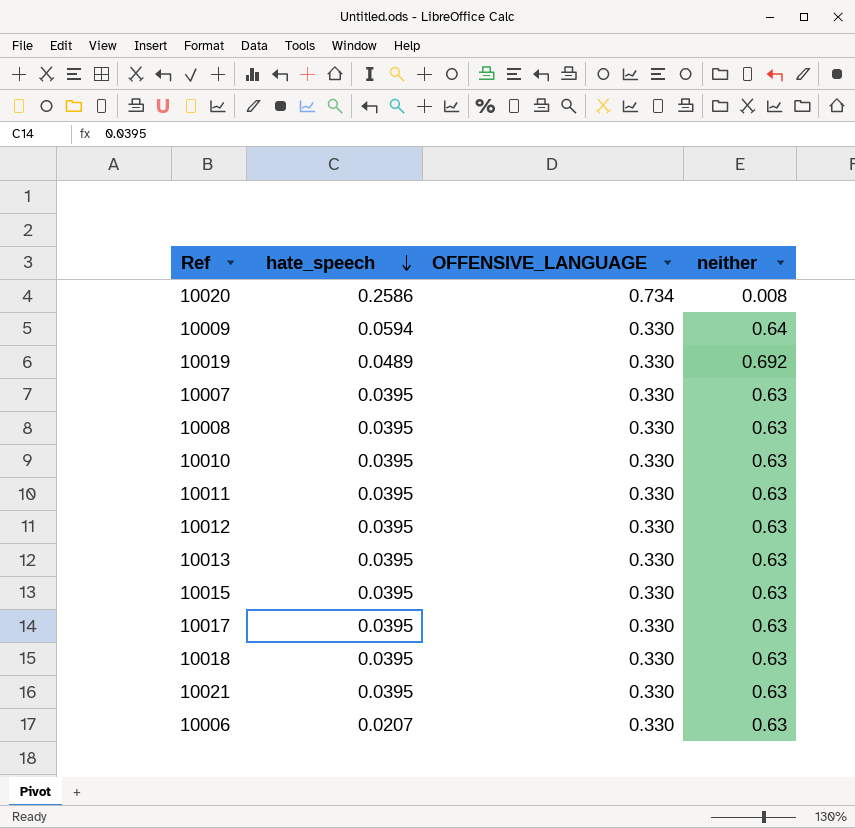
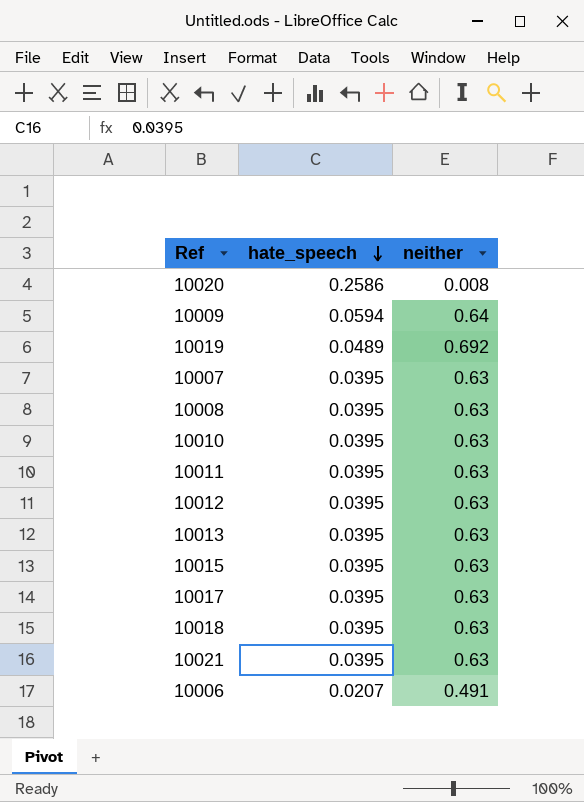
column OFFENSIVE_LANGUAGE | position: 3 -> none
10006 | neither: 0.63 -> 0.491

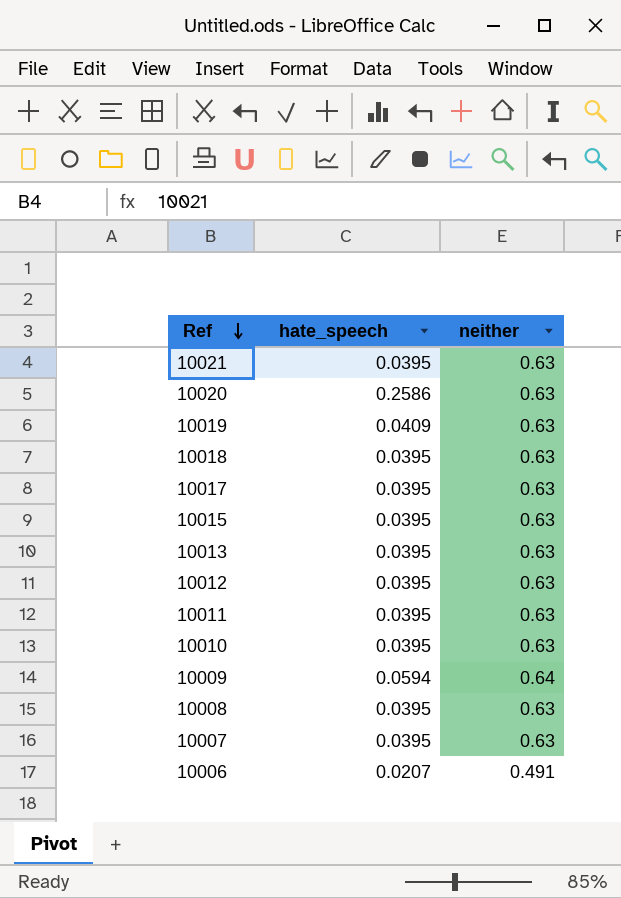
row order: hate_speech descending -> Ref descending
10020 | neither: 0.008 -> 0.63
10019 | hate_speech: 0.0489 -> 0.0409
10019 | neither: 0.692 -> 0.63

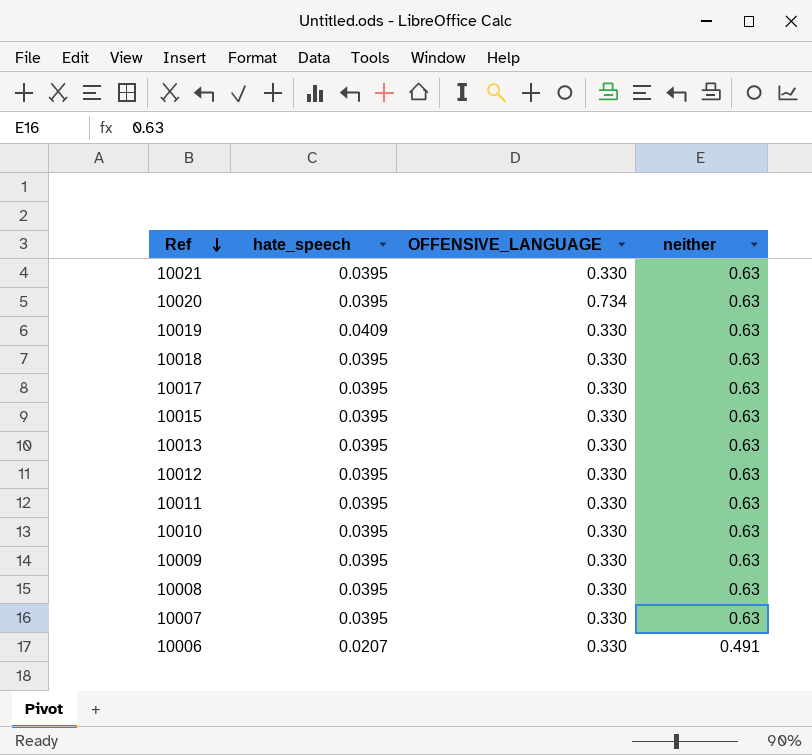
column OFFENSIVE_LANGUAGE | position: none -> 3
10020 | hate_speech: 0.2586 -> 0.0395
10009 | hate_speech: 0.0594 -> 0.0395
10009 | neither: 0.64 -> 0.63

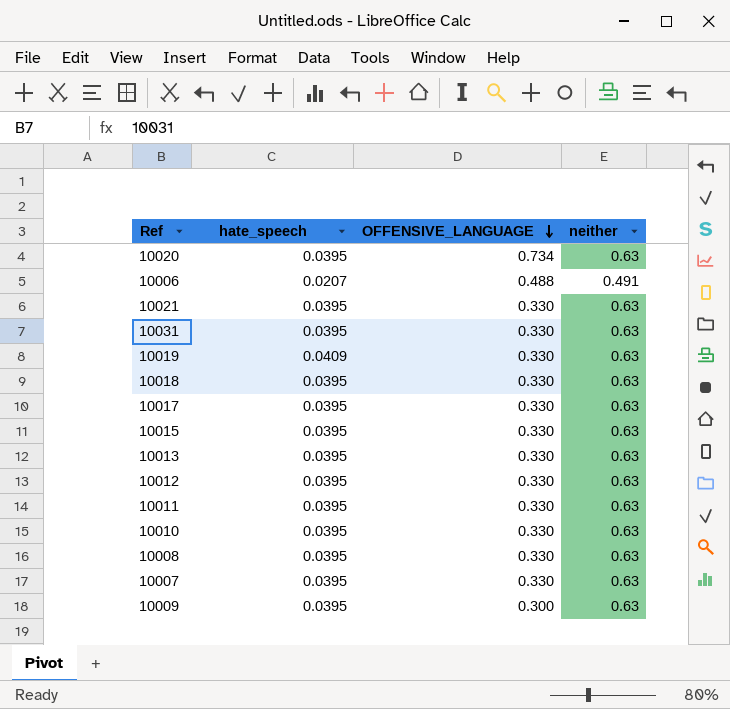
row order: Ref descending -> OFFENSIVE_LANGUAGE descending
10006 | OFFENSIVE_LANGUAGE: 0.330 -> 0.488
row 10031: none -> 0.0395 | 0.330 | 0.63
10009 | OFFENSIVE_LANGUAGE: 0.330 -> 0.300

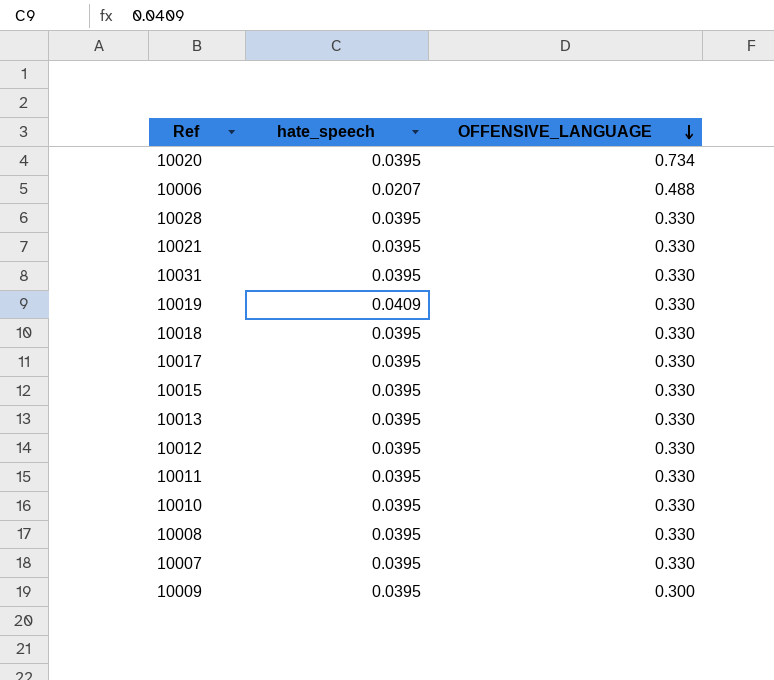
column neither | position: 4 -> none
row 10028: none -> 0.0395 | 0.330

